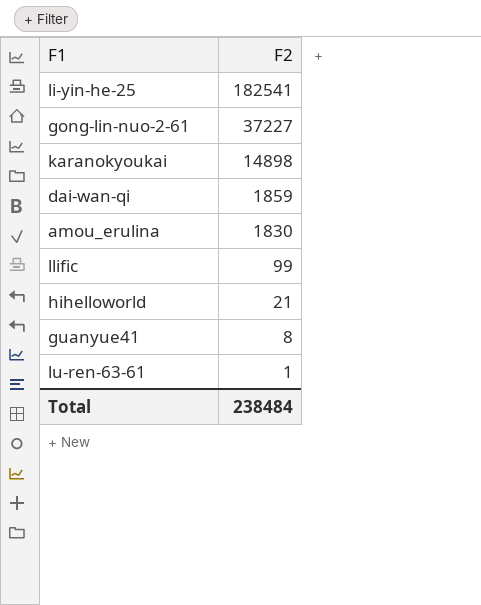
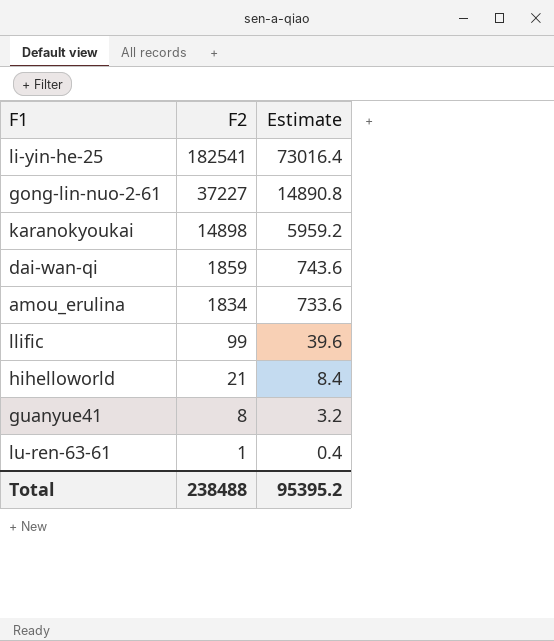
column Estimate | formula: none -> [F2] * 0.4
amou_erulina | F2: 1830 -> 1834
Total | F2: 238484 -> 238488

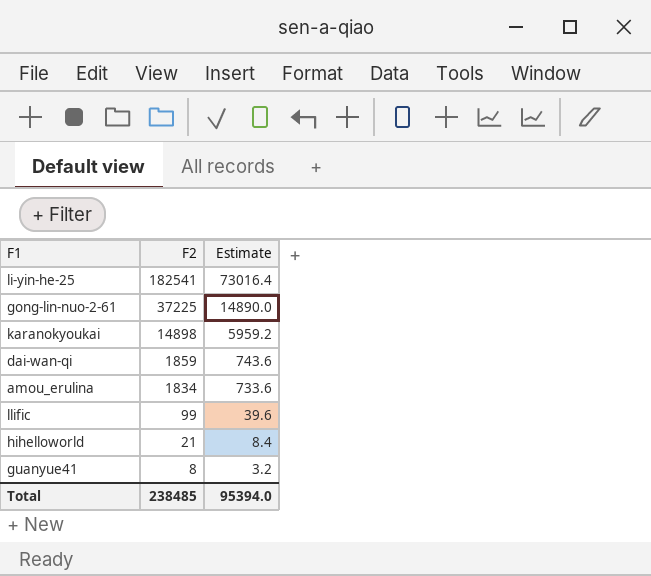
row lu-ren-63-61: 1 | 0.4 -> none
gong-lin-nuo-2-61 | F2: 37227 -> 37225
gong-lin-nuo-2-61 | Estimate: 14890.8 -> 14890.0
Total | F2: 238488 -> 238485
Total | Estimate: 95395.2 -> 95394.0

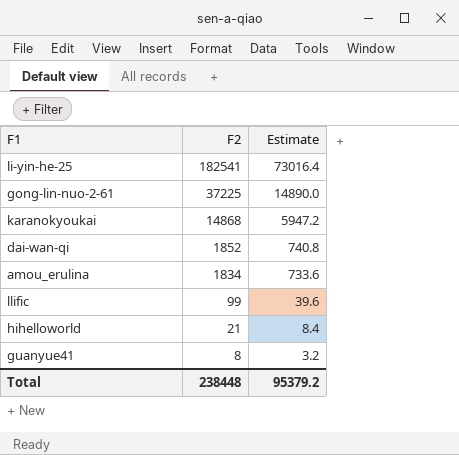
karanokyoukai | F2: 14898 -> 14868
karanokyoukai | Estimate: 5959.2 -> 5947.2
dai-wan-qi | F2: 1859 -> 1852
dai-wan-qi | Estimate: 743.6 -> 740.8
Total | F2: 238485 -> 238448
Total | Estimate: 95394.0 -> 95379.2

